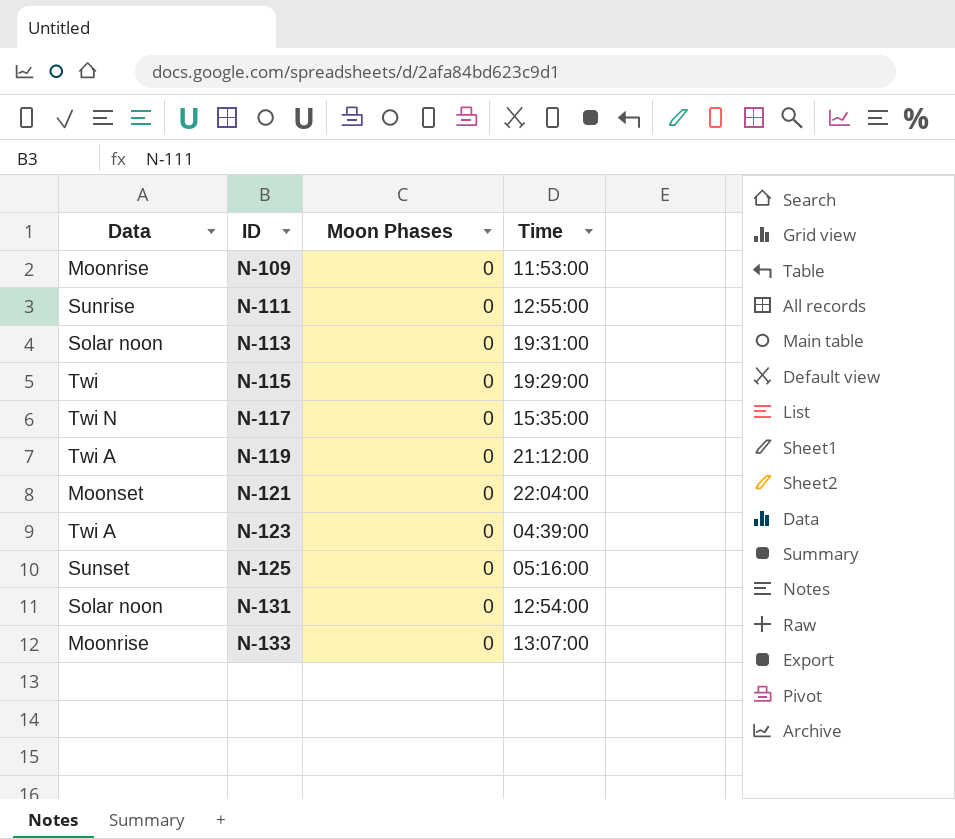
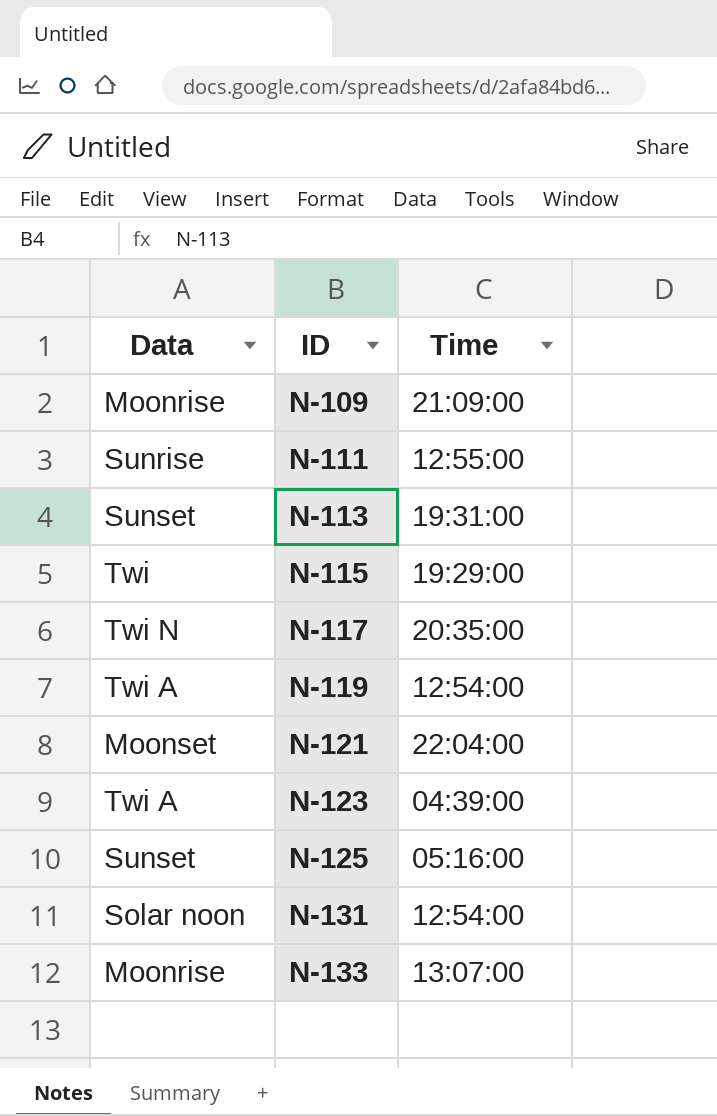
column Moon Phases | position: 3 -> none
N-109 | Time: 11:53:00 -> 21:09:00
N-113 | Data: Solar noon -> Sunset
N-117 | Time: 15:35:00 -> 20:35:00
N-119 | Time: 21:12:00 -> 12:54:00

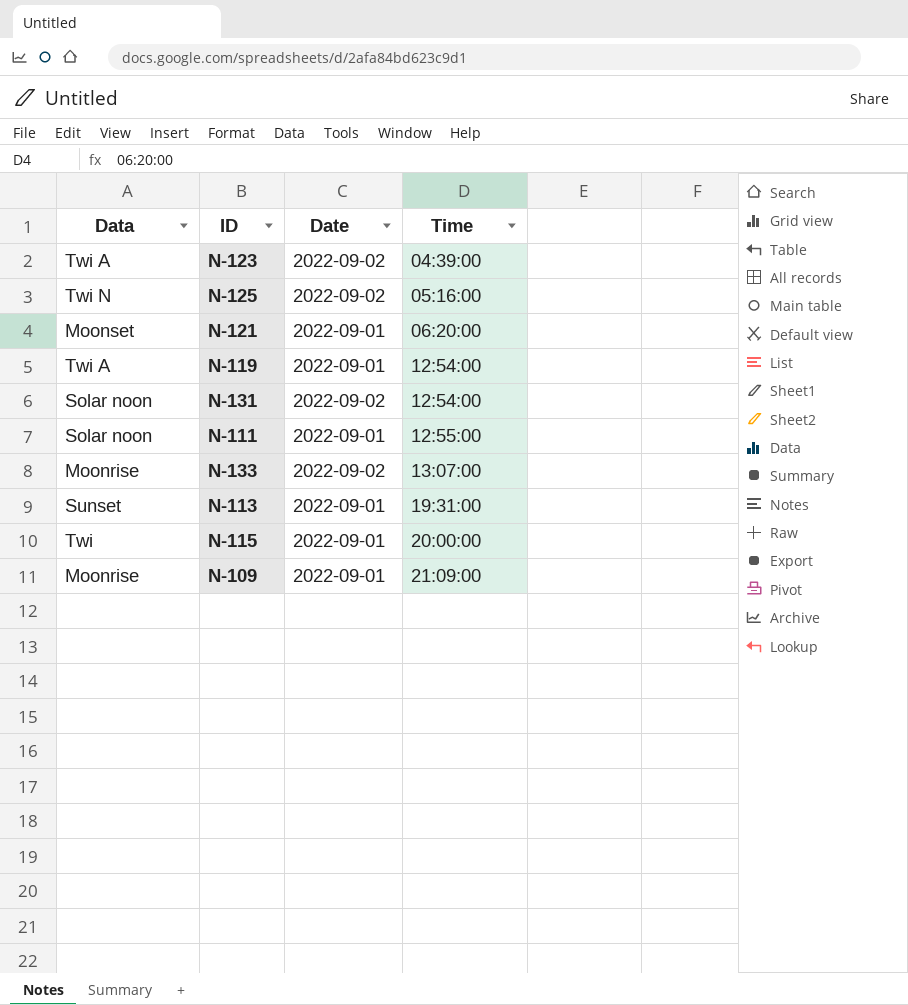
row order: ID ascending -> Time ascending
column Date | position: none -> 3
row N-117: Twi N | 20:35:00 -> none
N-125 | Data: Sunset -> Twi N
N-121 | Time: 22:04:00 -> 06:20:00
N-111 | Data: Sunrise -> Solar noon
N-115 | Time: 19:29:00 -> 20:00:00

